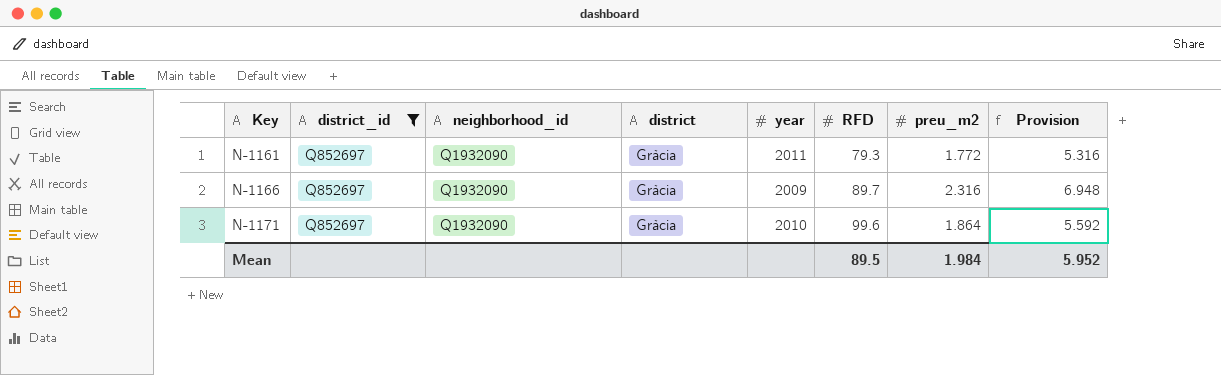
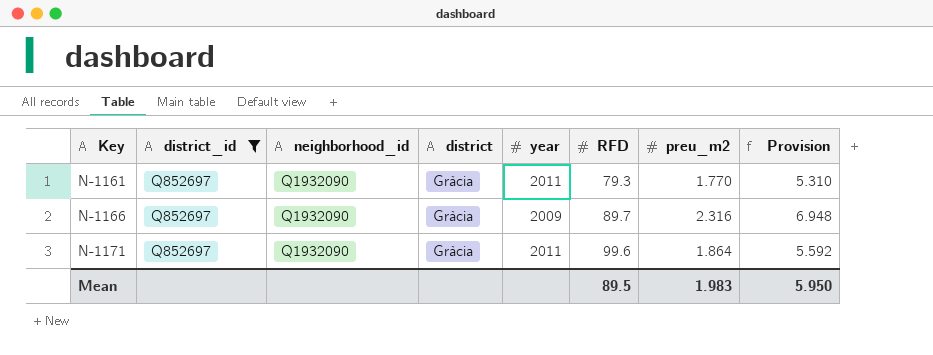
N-1161 | preu_m2: 1.772 -> 1.770
N-1161 | Provision: 5.316 -> 5.310
N-1171 | year: 2010 -> 2011
Mean | preu_m2: 1.984 -> 1.983
Mean | Provision: 5.952 -> 5.950

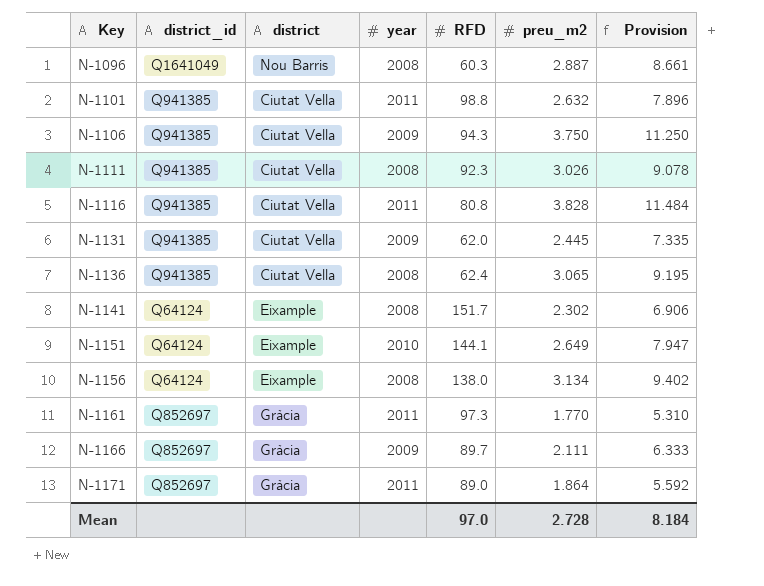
filter: district_id = Q852697 -> none
column neighborhood_id | position: 3 -> none
N-1161 | RFD: 79.3 -> 97.3
N-1166 | preu_m2: 2.316 -> 2.111
N-1166 | Provision: 6.948 -> 6.333
N-1171 | RFD: 99.6 -> 89.0
Mean | RFD: 89.5 -> 97.0
Mean | preu_m2: 1.983 -> 2.728
Mean | Provision: 5.950 -> 8.184

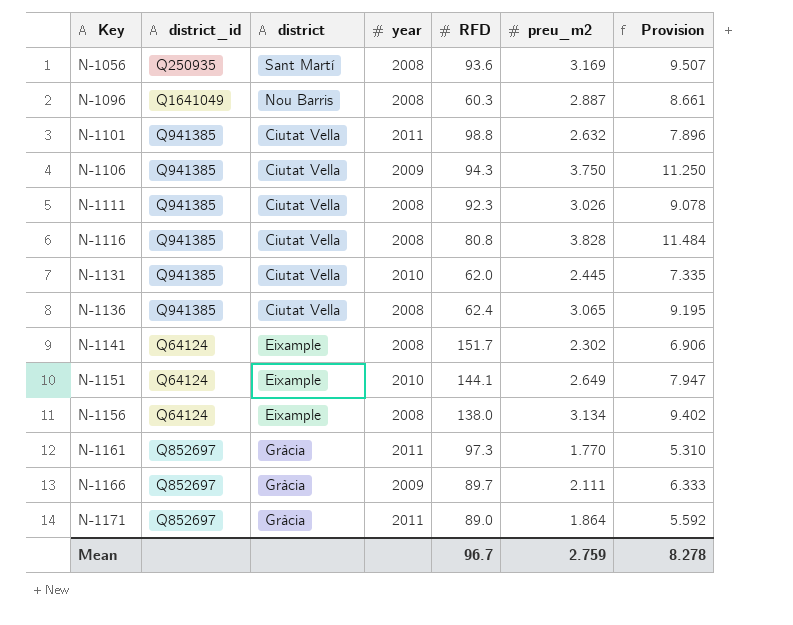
row N-1056: none -> Q250935 | Sant Martí | 2008 | 93.6 | 3.169 | 9.507
N-1116 | year: 2011 -> 2008
N-1131 | year: 2009 -> 2010
Mean | RFD: 97.0 -> 96.7
Mean | preu_m2: 2.728 -> 2.759
Mean | Provision: 8.184 -> 8.278

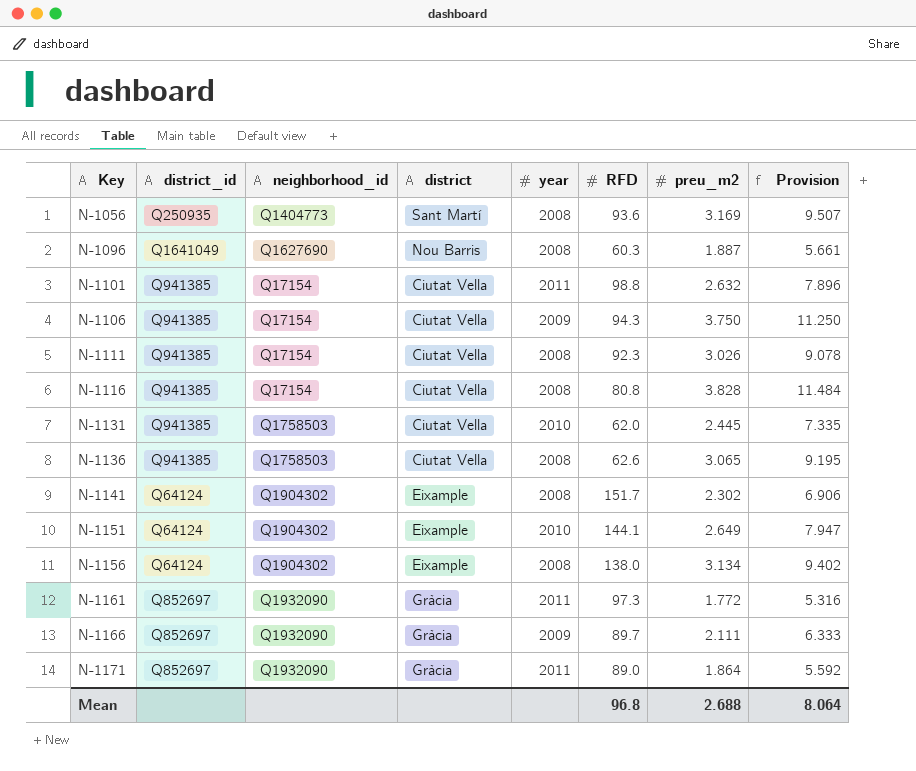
column neighborhood_id | position: none -> 3
N-1096 | preu_m2: 2.887 -> 1.887
N-1096 | Provision: 8.661 -> 5.661
N-1136 | RFD: 62.4 -> 62.6
N-1161 | preu_m2: 1.770 -> 1.772
N-1161 | Provision: 5.310 -> 5.316
Mean | RFD: 96.7 -> 96.8
Mean | preu_m2: 2.759 -> 2.688
Mean | Provision: 8.278 -> 8.064

